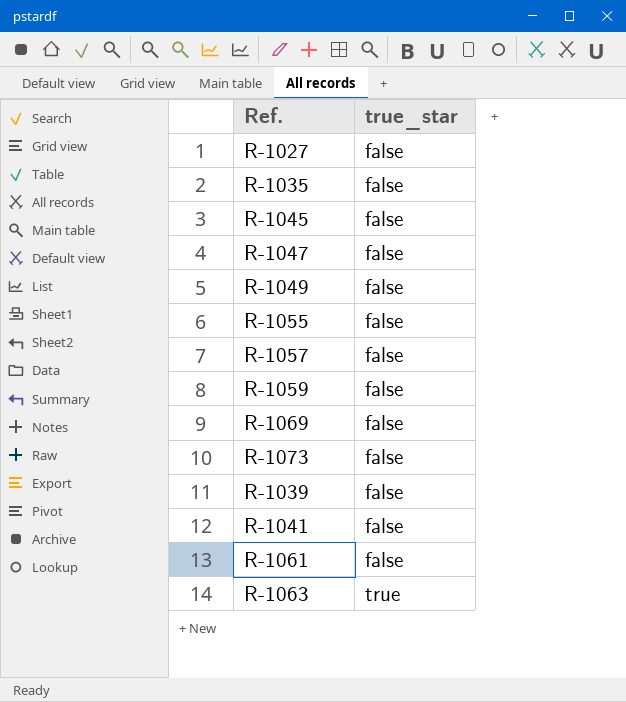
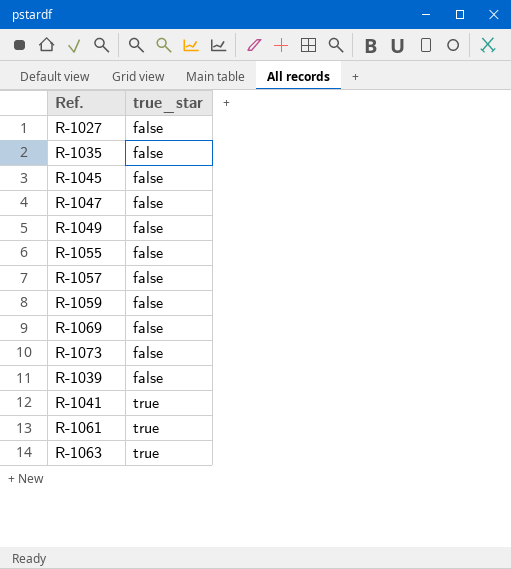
R-1041 | true_star: false -> true
R-1061 | true_star: false -> true

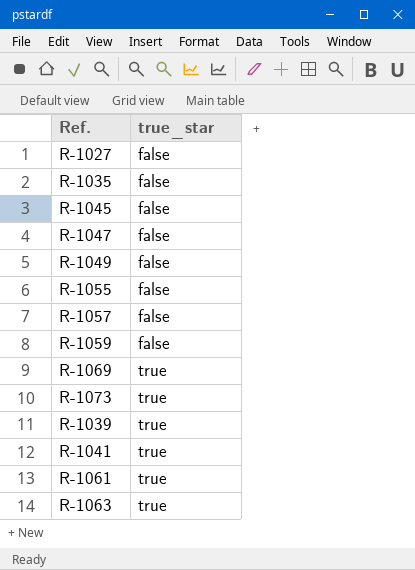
R-1069 | true_star: false -> true
R-1073 | true_star: false -> true
R-1039 | true_star: false -> true

